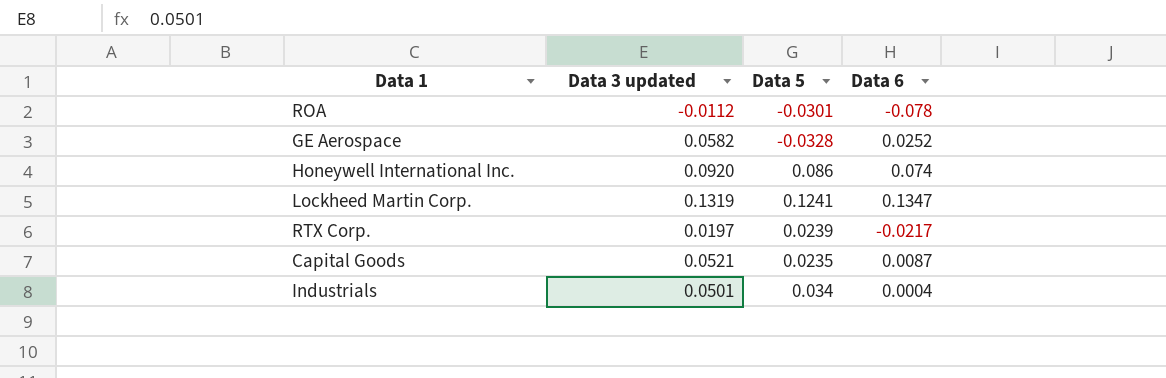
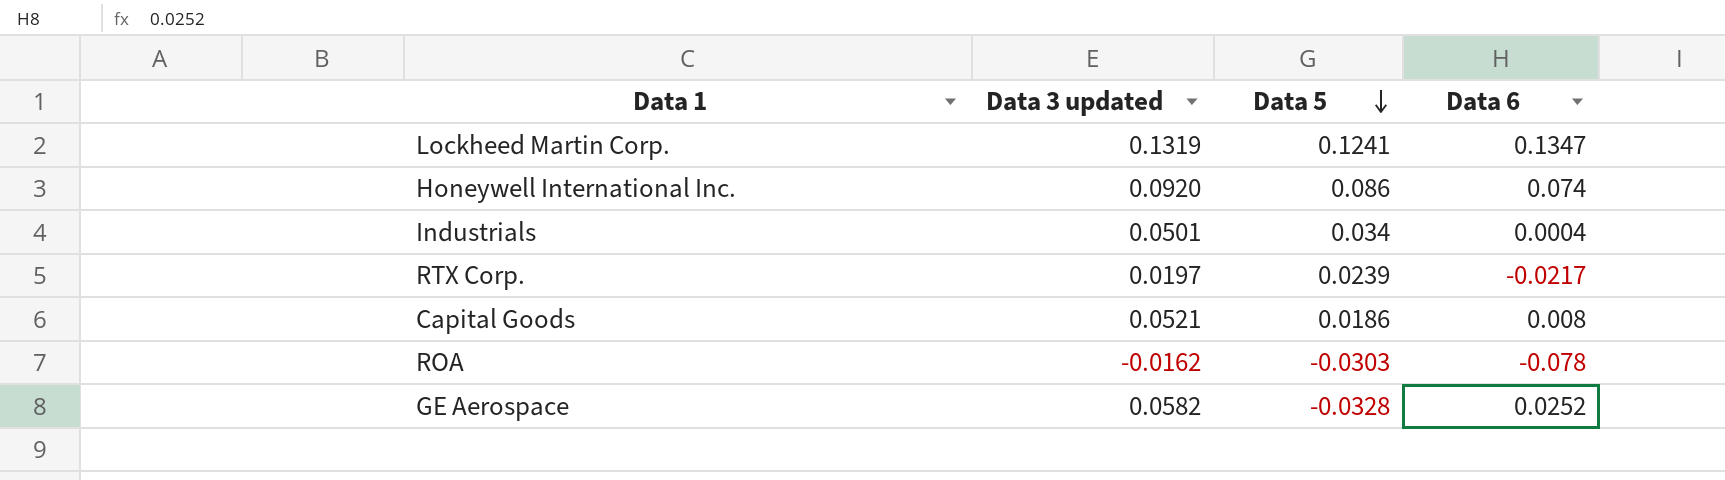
row order: none -> Data 5 descending
Capital Goods | Data 5: 0.0235 -> 0.0186
Capital Goods | Data 6: 0.0087 -> 0.008
ROA | Data 3 updated: -0.0112 -> -0.0162
ROA | Data 5: -0.0301 -> -0.0303

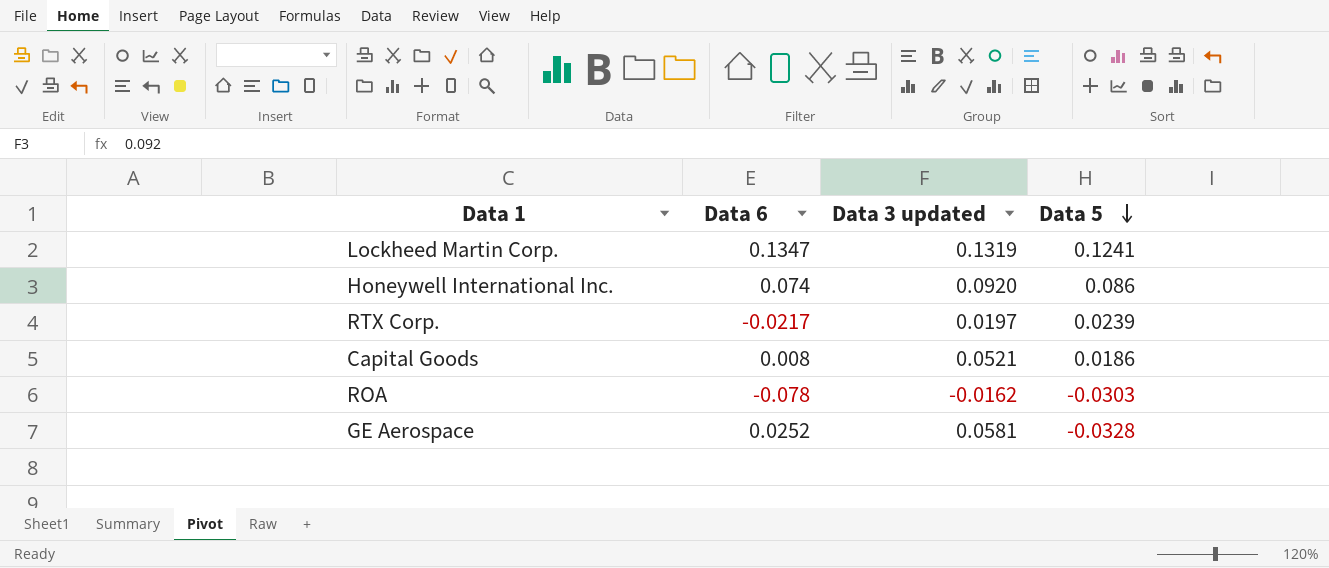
column Data 6 | position: 4 -> 2
row Industrials: 0.0501 | 0.034 | 0.0004 -> none
GE Aerospace | Data 3 updated: 0.0582 -> 0.0581

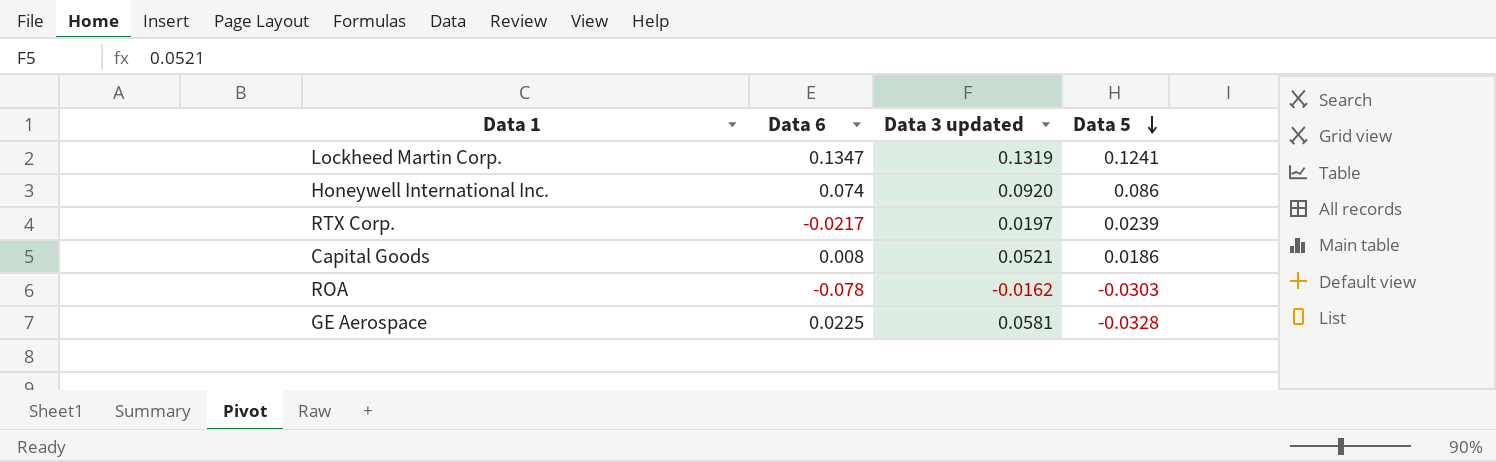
GE Aerospace | Data 6: 0.0252 -> 0.0225

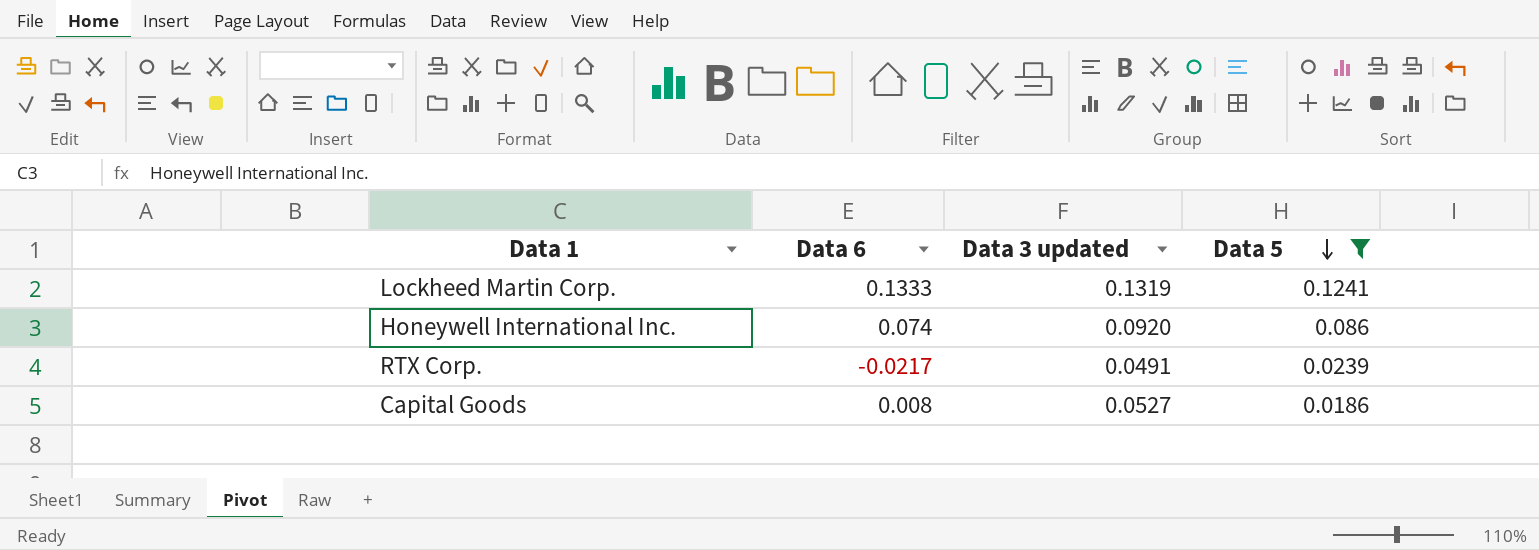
filter: none -> Data 5 >= 0.0186
Lockheed Martin Corp. | Data 6: 0.1347 -> 0.1333
RTX Corp. | Data 3 updated: 0.0197 -> 0.0491
Capital Goods | Data 3 updated: 0.0521 -> 0.0527

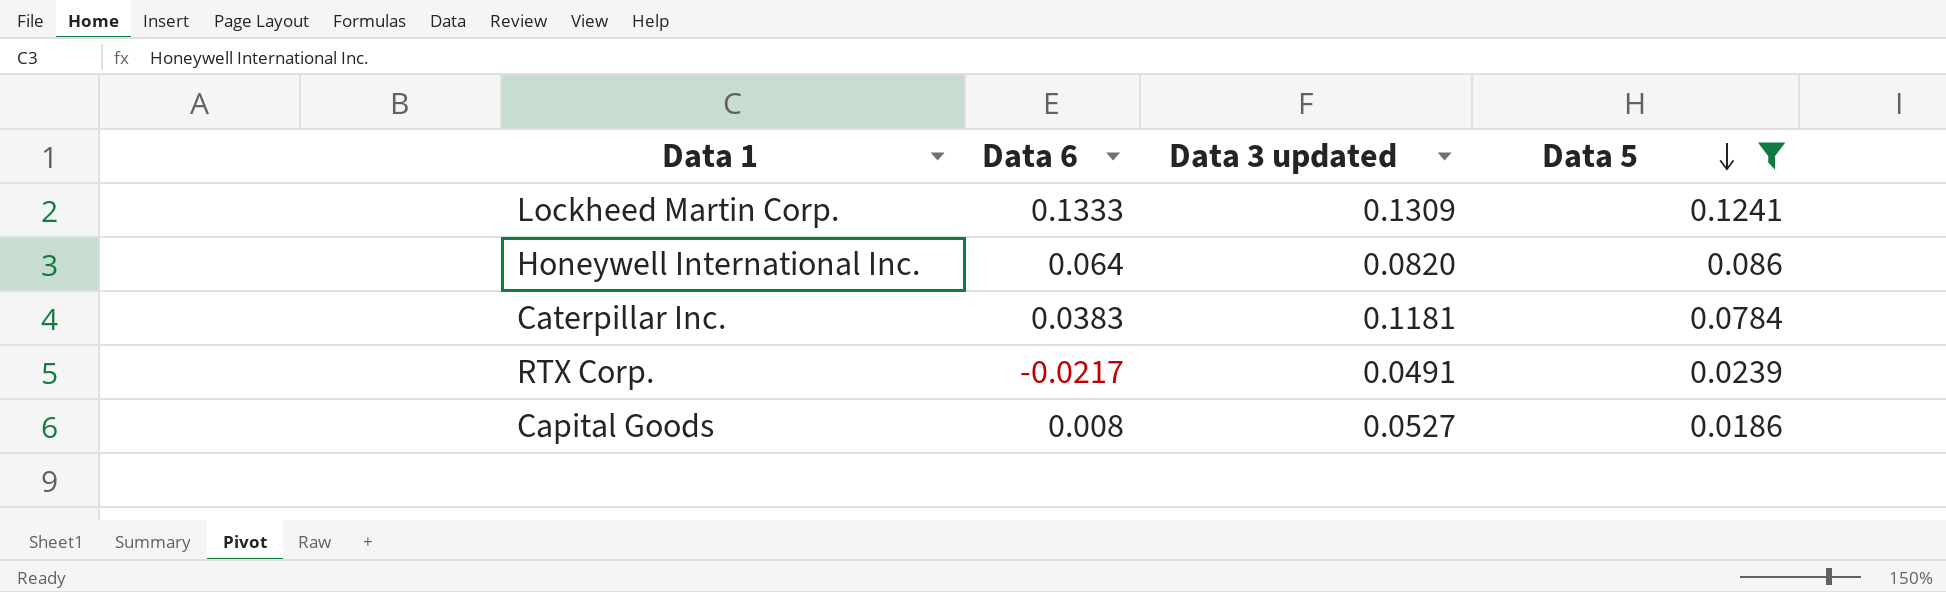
Lockheed Martin Corp. | Data 3 updated: 0.1319 -> 0.1309
Honeywell International Inc. | Data 6: 0.074 -> 0.064
Honeywell International Inc. | Data 3 updated: 0.0920 -> 0.0820
row Caterpillar Inc.: none -> 0.0383 | 0.1181 | 0.0784

